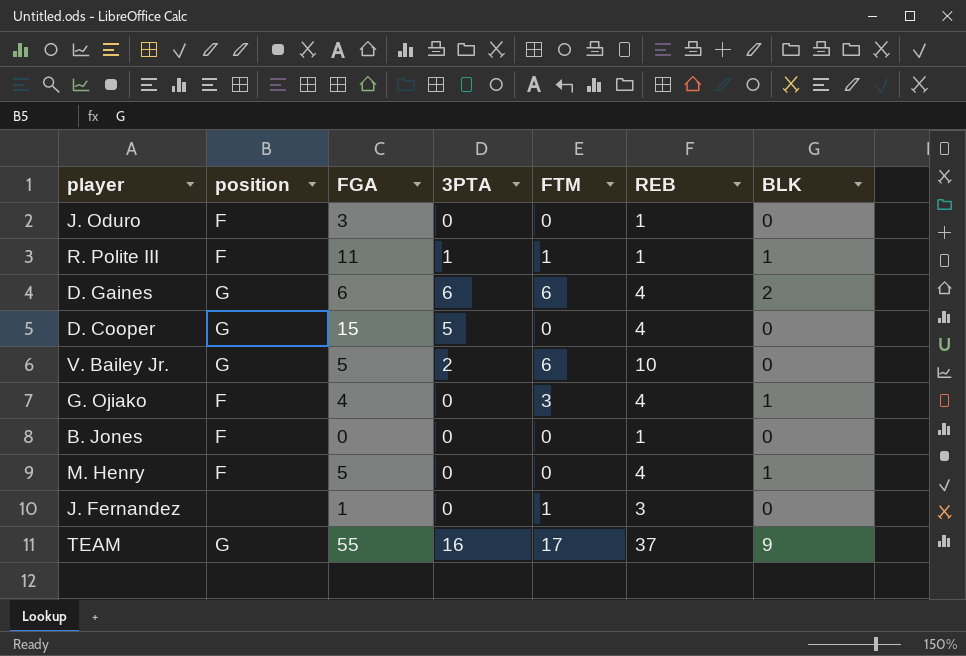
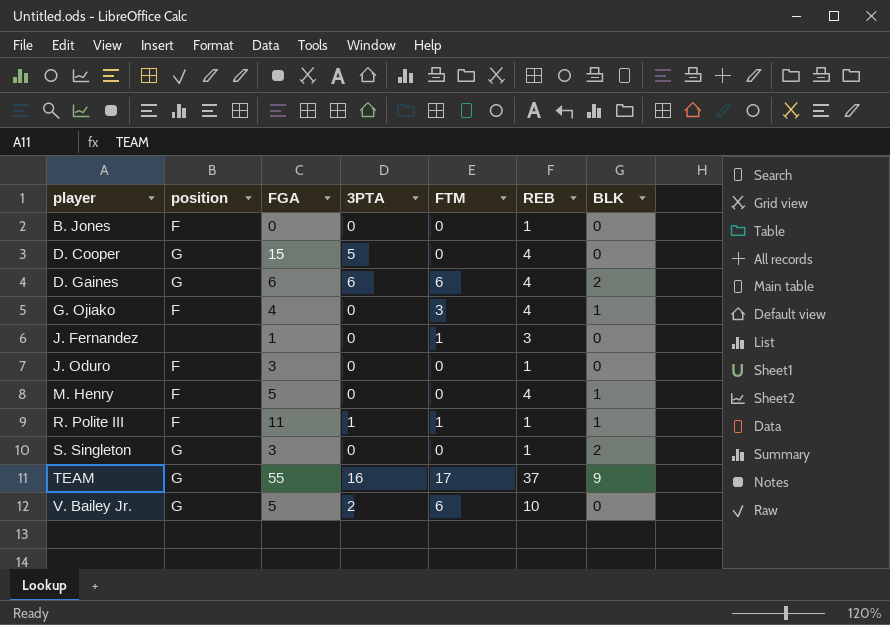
row order: none -> player ascending
row S. Singleton: none -> G | 3 | 0 | 0 | 1 | 2

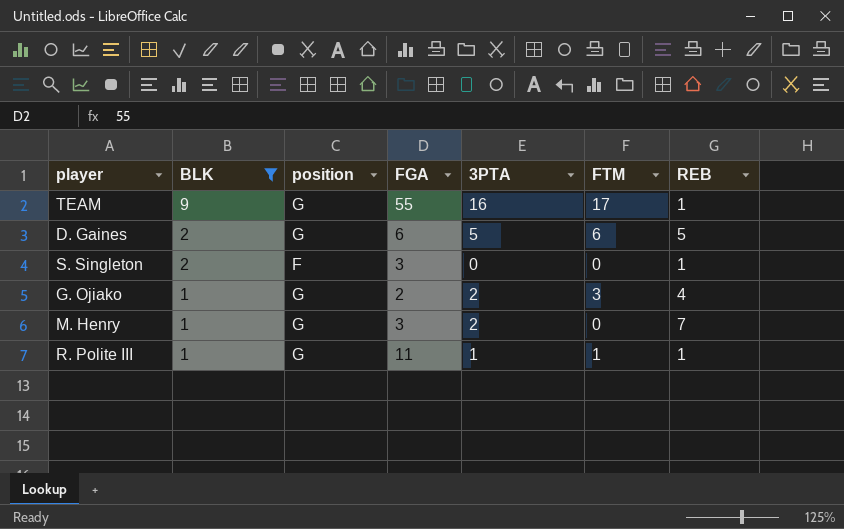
filter: none -> BLK != 0
row order: player ascending -> BLK descending
column BLK | position: 7 -> 2
TEAM | REB: 37 -> 1
D. Gaines | 3PTA: 6 -> 5
D. Gaines | REB: 4 -> 5
S. Singleton | position: G -> F
G. Ojiako | position: F -> G
G. Ojiako | FGA: 4 -> 2
G. Ojiako | 3PTA: 0 -> 2
M. Henry | position: F -> G
M. Henry | FGA: 5 -> 3
M. Henry | 3PTA: 0 -> 2
M. Henry | REB: 4 -> 7
R. Polite III | position: F -> G

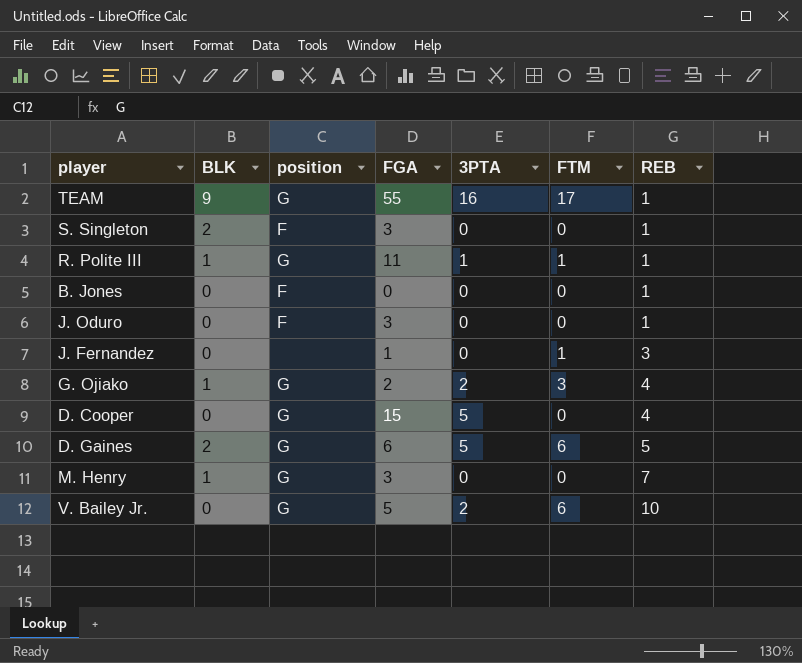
filter: BLK != 0 -> none
row order: BLK descending -> REB ascending
M. Henry | 3PTA: 2 -> 0

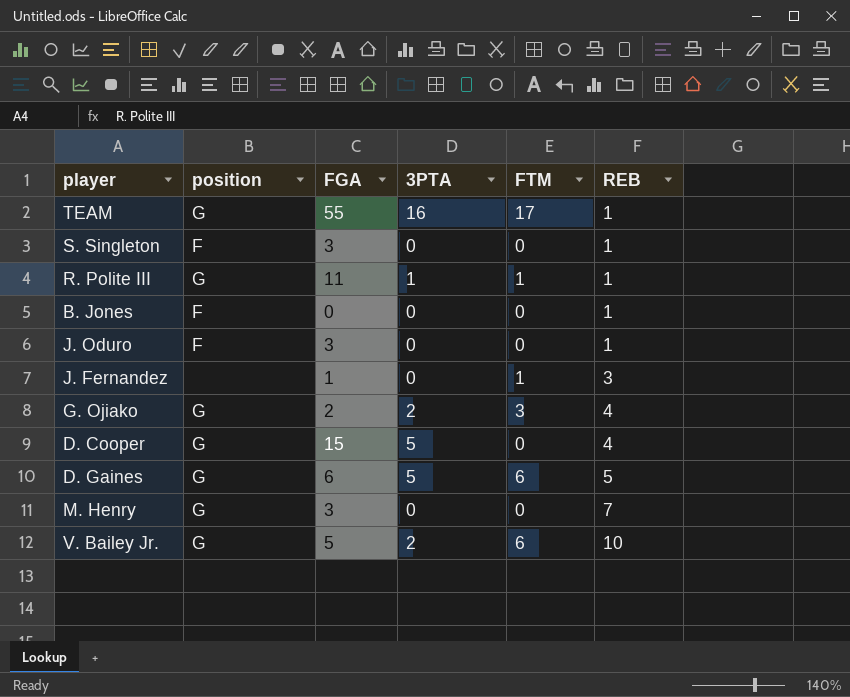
column BLK | position: 2 -> none

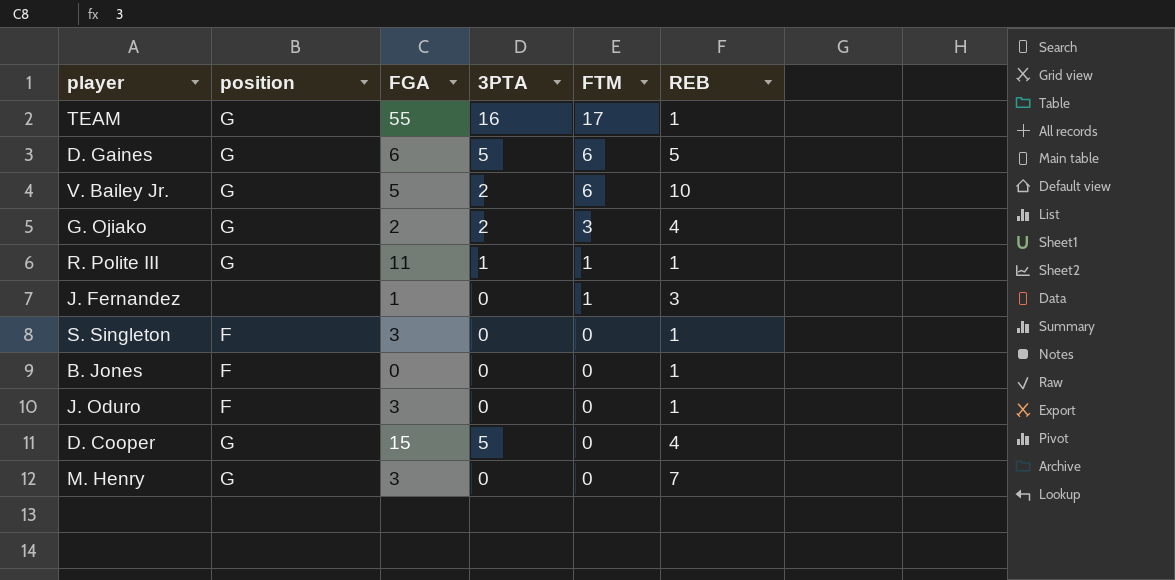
row order: REB ascending -> FTM descending

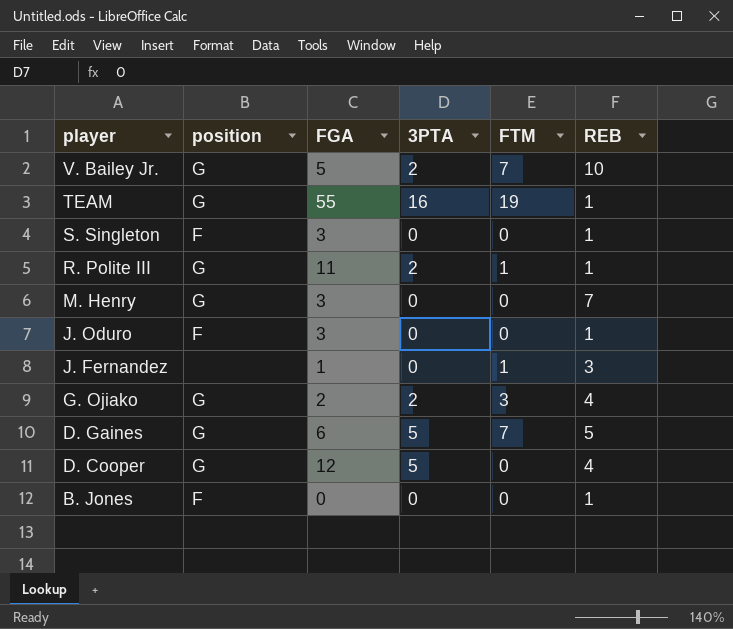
row order: FTM descending -> player descending
V. Bailey Jr. | FTM: 6 -> 7
TEAM | FTM: 17 -> 19
R. Polite III | 3PTA: 1 -> 2
D. Gaines | FTM: 6 -> 7
D. Cooper | FGA: 15 -> 12

